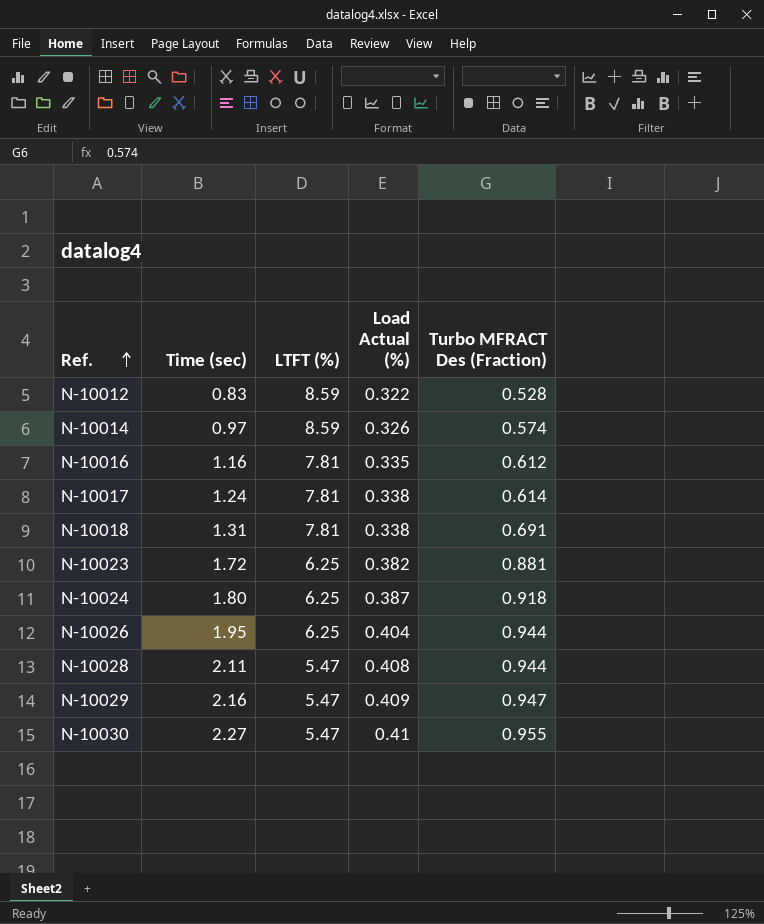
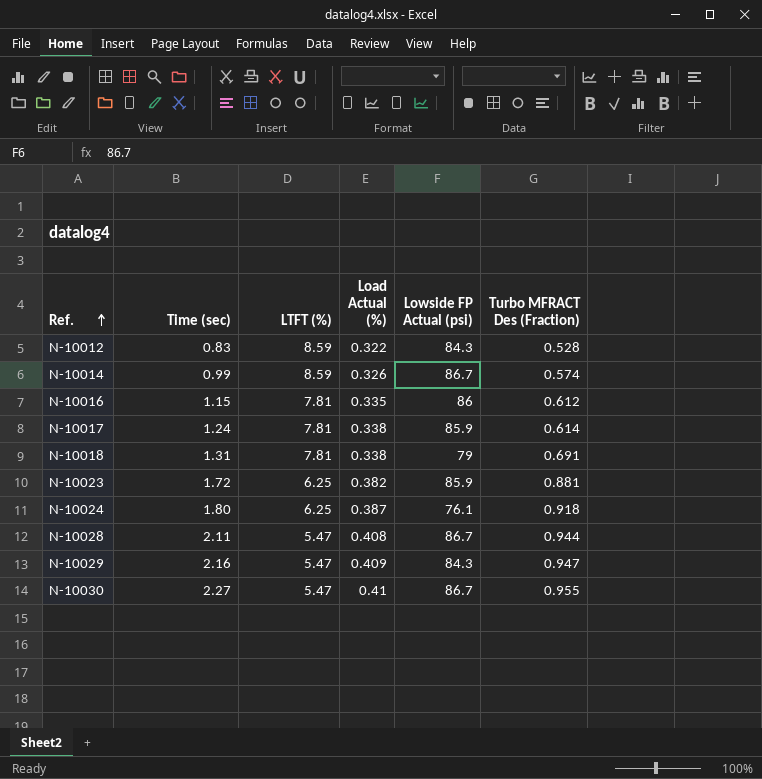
column Lowside FP Actual (psi) | position: none -> 5
row N-10026: 1.95 | 6.25 | 0.404 | 0.944 -> none
N-10014 | Time (sec): 0.97 -> 0.99
N-10016 | Time (sec): 1.16 -> 1.15

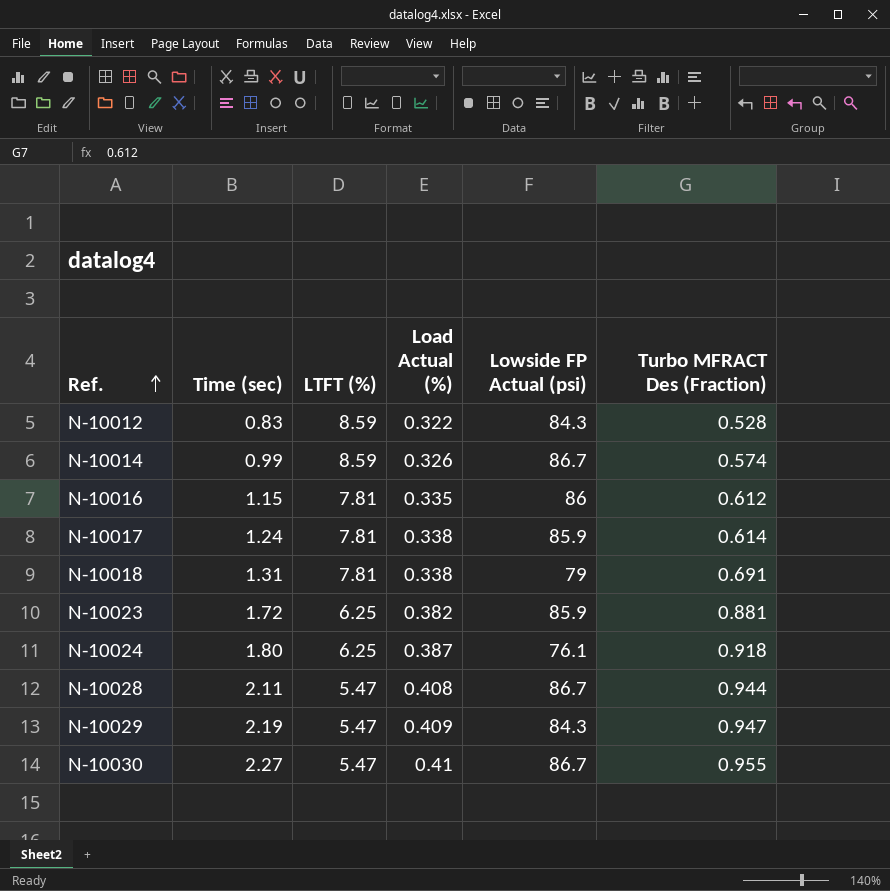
N-10029 | Time (sec): 2.16 -> 2.19

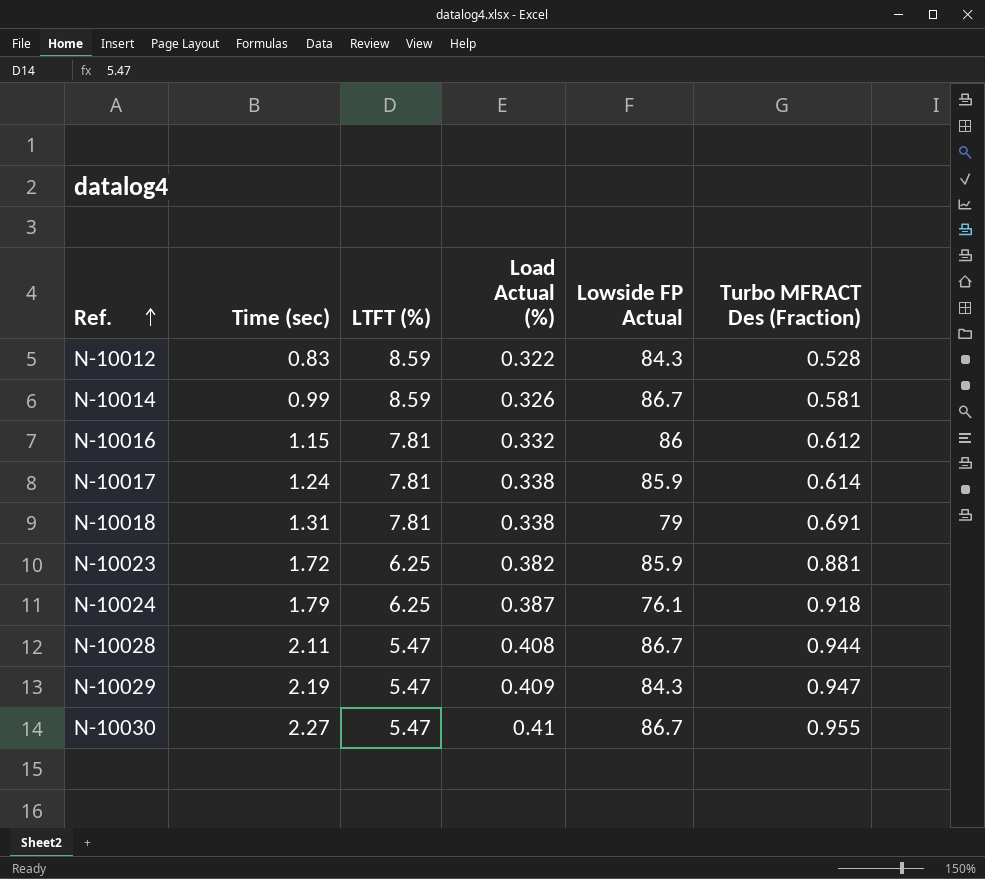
column name: Lowside FP Actual (psi) -> Lowside FP Actual
N-10014 | Turbo MFRACT Des (Fraction): 0.574 -> 0.581
N-10016 | Load Actual (%): 0.335 -> 0.332
N-10024 | Time (sec): 1.80 -> 1.79

